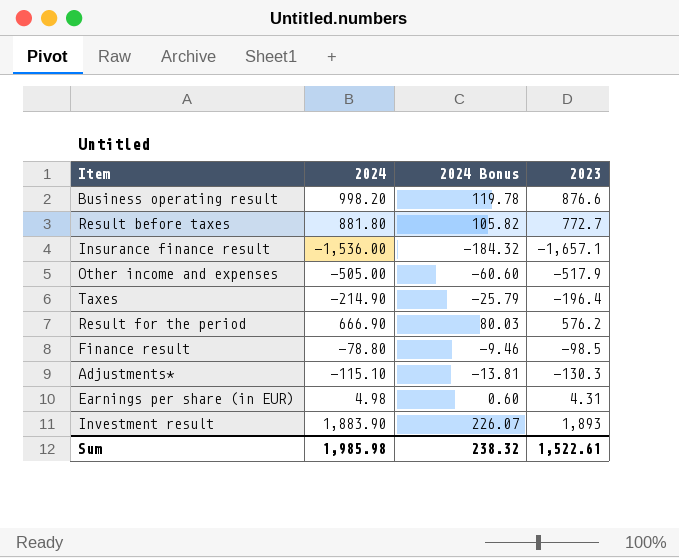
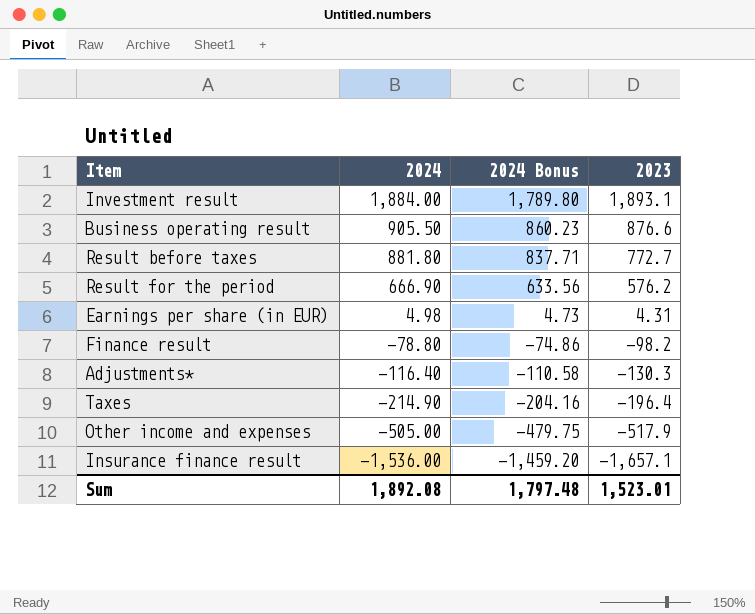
row order: none -> 2024 descending
column 2024 Bonus | formula: [2024] * 0.12 -> [2024] * 0.95
Investment result | 2024: 1,883.90 -> 1,884.00
Investment result | 2023: 1,893 -> 1,893.1
Business operating result | 2024: 998.20 -> 905.50
Finance result | 2023: -98.5 -> -98.2
Adjustments* | 2024: -115.10 -> -116.40
Sum | 2024: 1,985.98 -> 1,892.08
Sum | 2024 Bonus: 238.32 -> 1,797.48
Sum | 2023: 1,522.61 -> 1,523.01

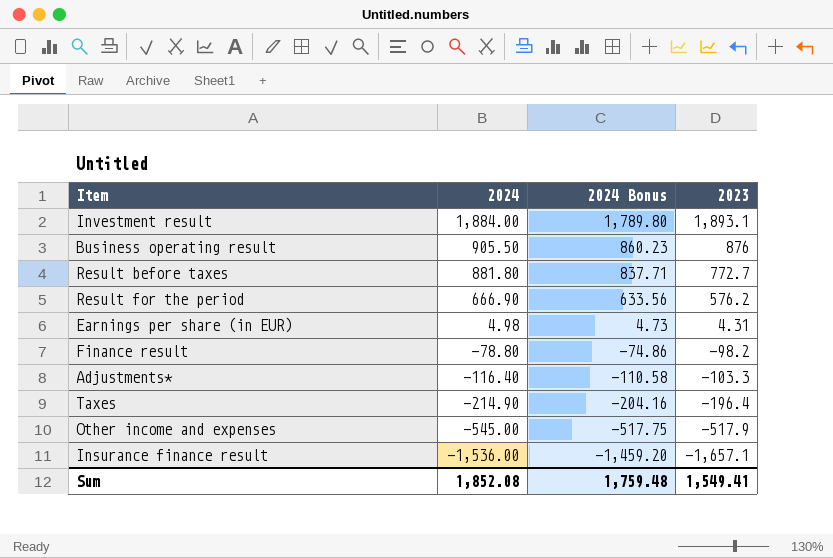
Business operating result | 2023: 876.6 -> 876
Adjustments* | 2023: -130.3 -> -103.3
Other income and expenses | 2024: -505.00 -> -545.00
Other income and expenses | 2024 Bonus: -479.75 -> -517.75
Sum | 2024: 1,892.08 -> 1,852.08
Sum | 2024 Bonus: 1,797.48 -> 1,759.48
Sum | 2023: 1,523.01 -> 1,549.41

